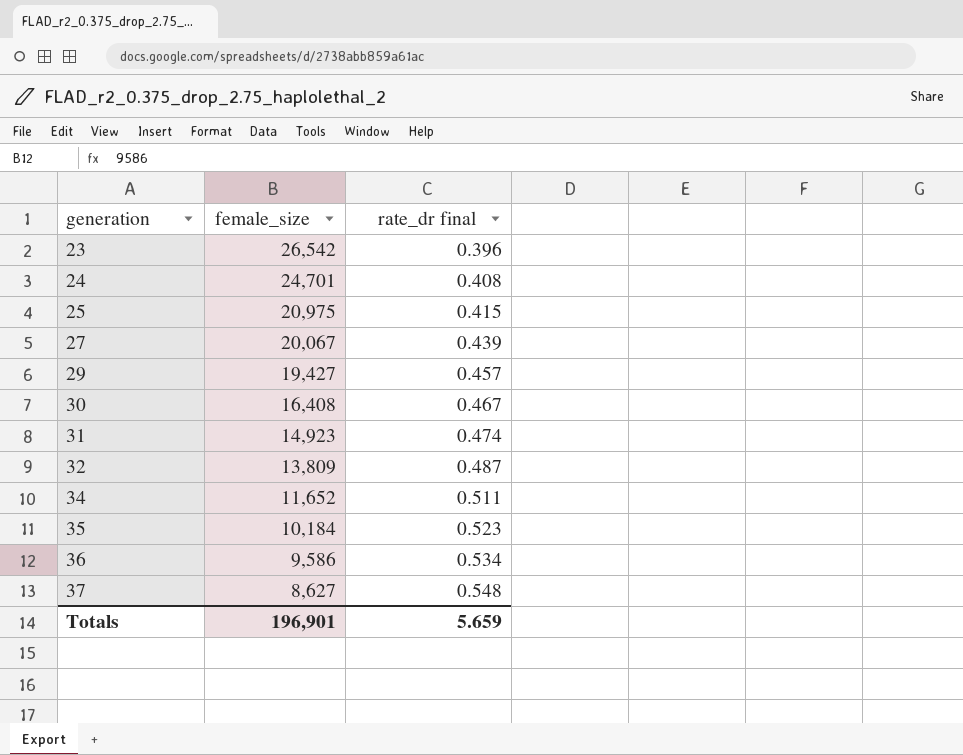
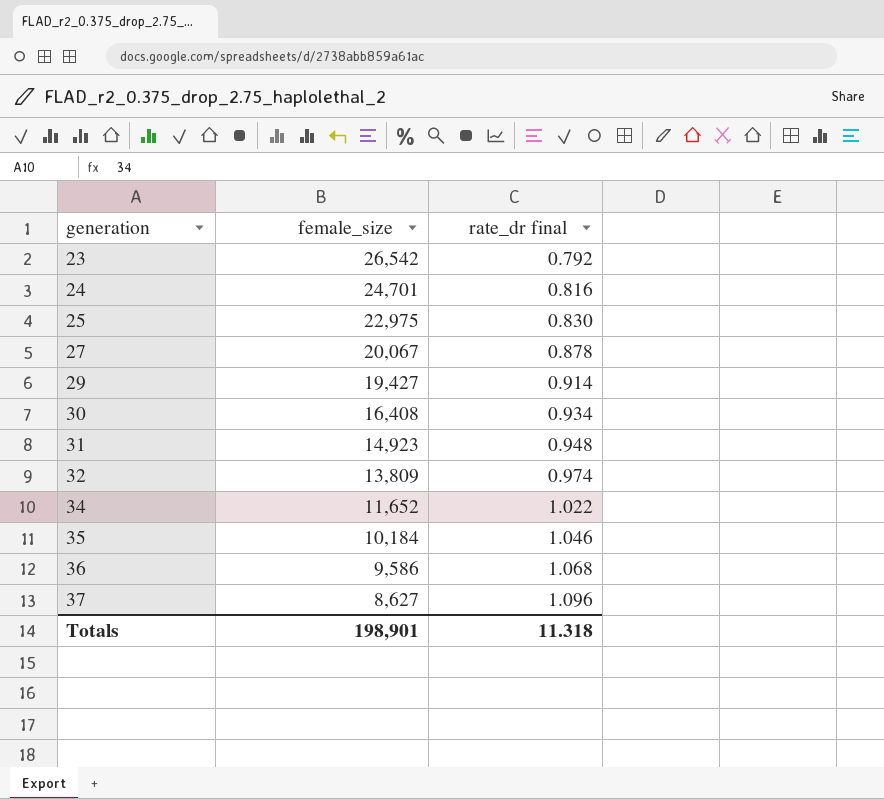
23 | rate_dr final: 0.396 -> 0.792
24 | rate_dr final: 0.408 -> 0.816
25 | female_size: 20,975 -> 22,975
25 | rate_dr final: 0.415 -> 0.830
27 | rate_dr final: 0.439 -> 0.878
29 | rate_dr final: 0.457 -> 0.914
30 | rate_dr final: 0.467 -> 0.934
31 | rate_dr final: 0.474 -> 0.948
32 | rate_dr final: 0.487 -> 0.974
34 | rate_dr final: 0.511 -> 1.022
35 | rate_dr final: 0.523 -> 1.046
36 | rate_dr final: 0.534 -> 1.068
37 | rate_dr final: 0.548 -> 1.096
Totals | female_size: 196,901 -> 198,901
Totals | rate_dr final: 5.659 -> 11.318

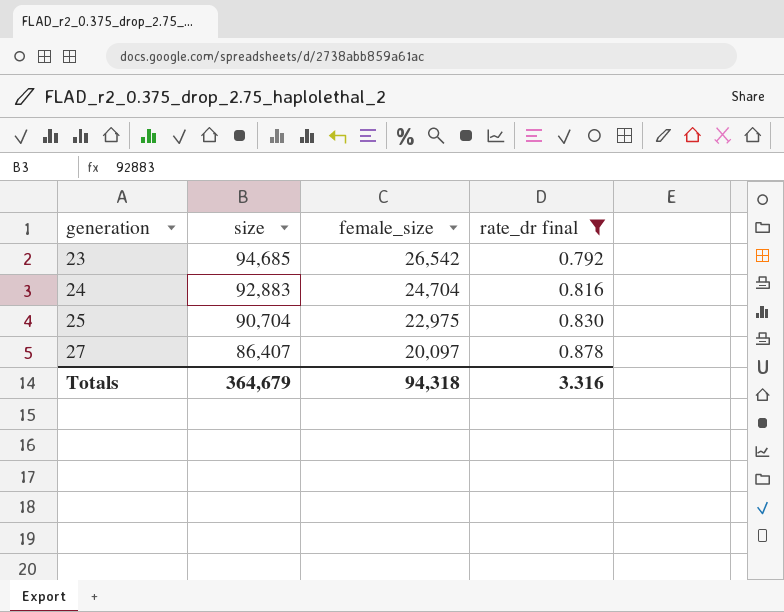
filter: none -> rate_dr final <= 0.878
column size | position: none -> 2
24 | female_size: 24,701 -> 24,704
27 | female_size: 20,067 -> 20,097
Totals | female_size: 198,901 -> 94,318
Totals | rate_dr final: 11.318 -> 3.316

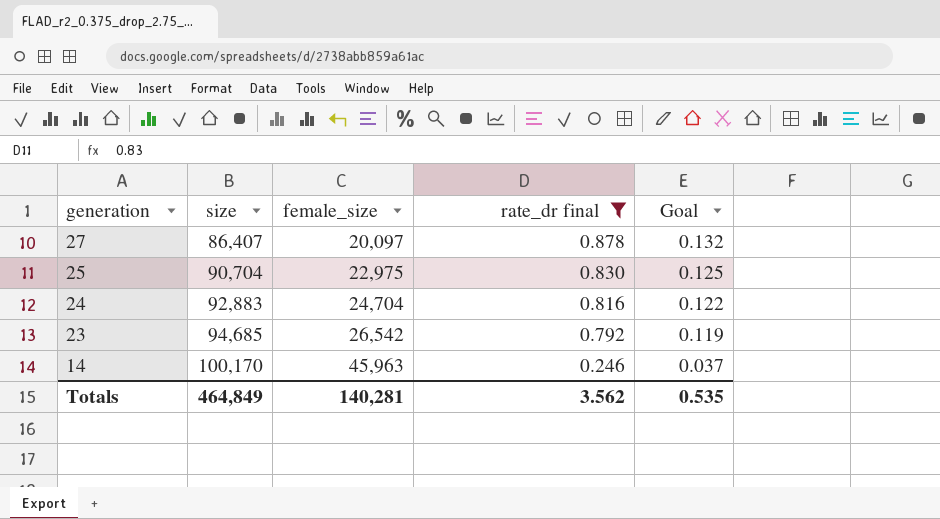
row order: generation ascending -> generation descending
column Goal | formula: none -> [rate_dr final] * 0.15
row 14: none -> 100,170 | 45,963 | 0.246 | 0.037
Totals | size: 364,679 -> 464,849
Totals | female_size: 94,318 -> 140,281
Totals | rate_dr final: 3.316 -> 3.562

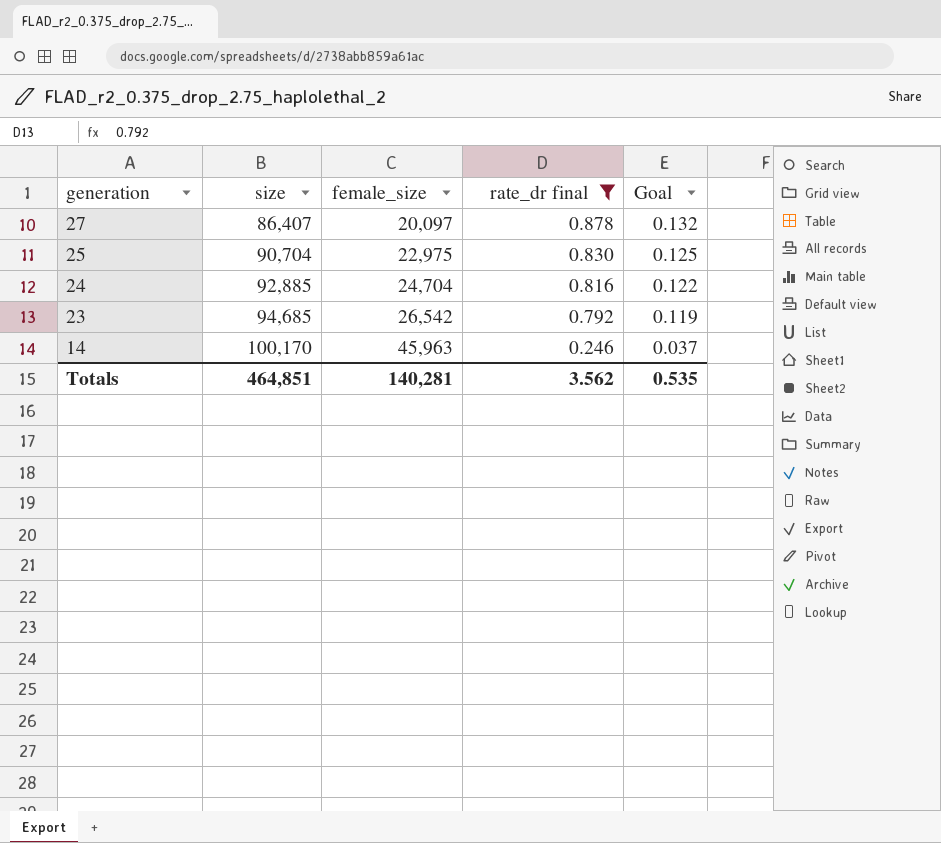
24 | size: 92,883 -> 92,885
Totals | size: 464,849 -> 464,851

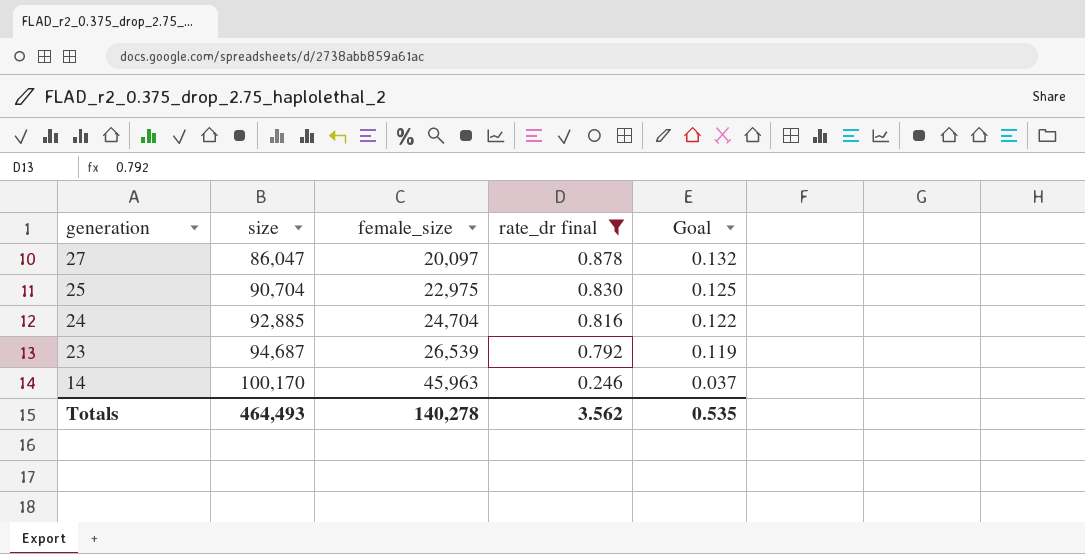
27 | size: 86,407 -> 86,047
23 | size: 94,685 -> 94,687
23 | female_size: 26,542 -> 26,539
Totals | size: 464,851 -> 464,493
Totals | female_size: 140,281 -> 140,278

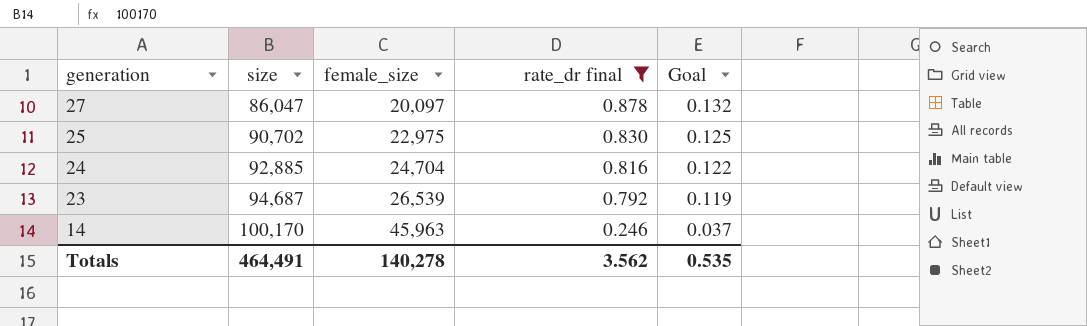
25 | size: 90,704 -> 90,702
Totals | size: 464,493 -> 464,491

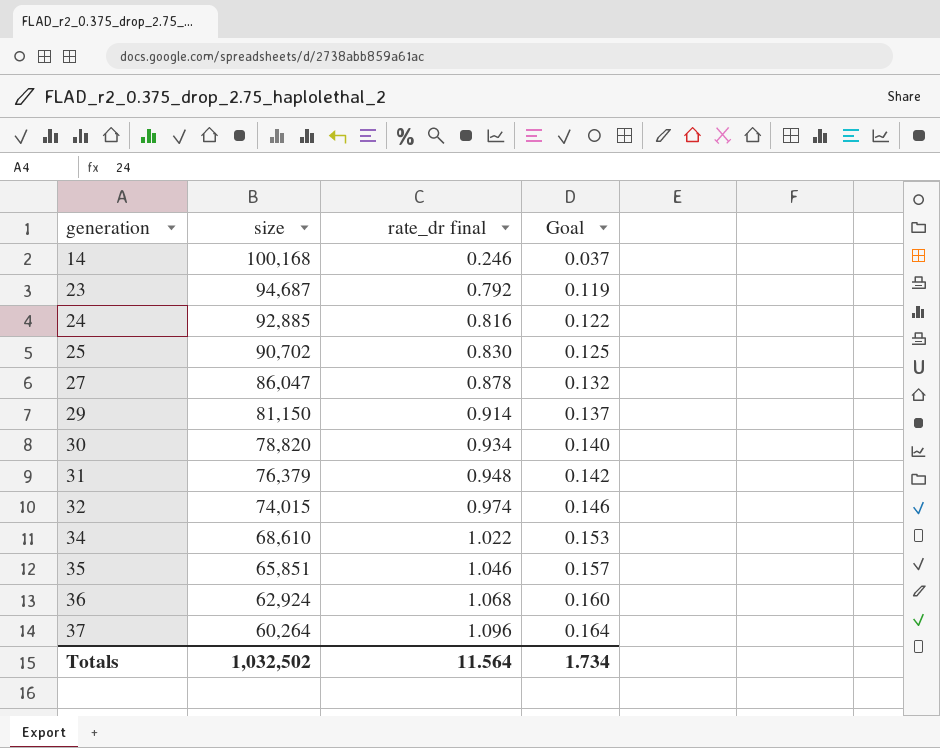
filter: rate_dr final <= 0.878 -> none
row order: generation descending -> generation ascending
column female_size | position: 3 -> none
14 | size: 100,170 -> 100,168
Totals | size: 464,491 -> 1,032,502
Totals | rate_dr final: 3.562 -> 11.564
Totals | Goal: 0.535 -> 1.734

